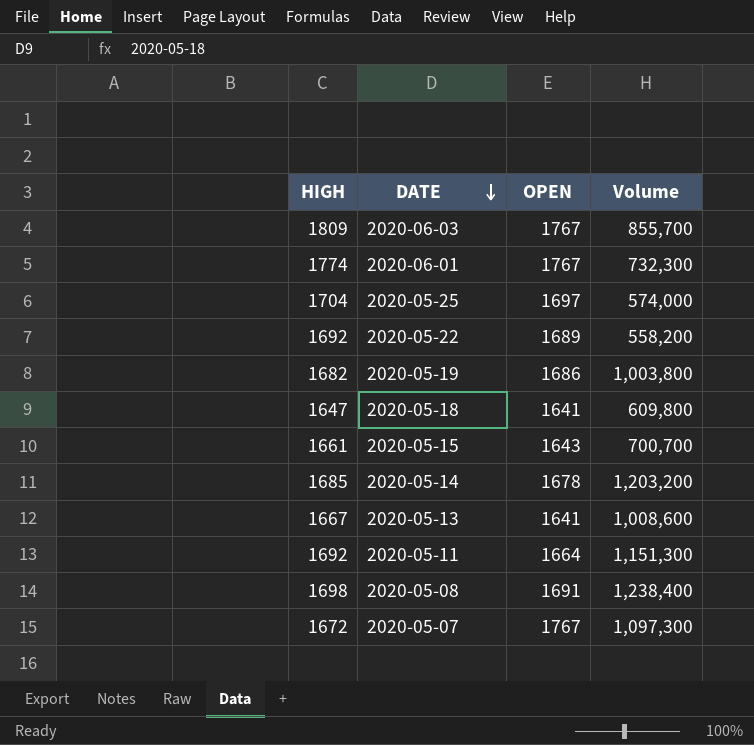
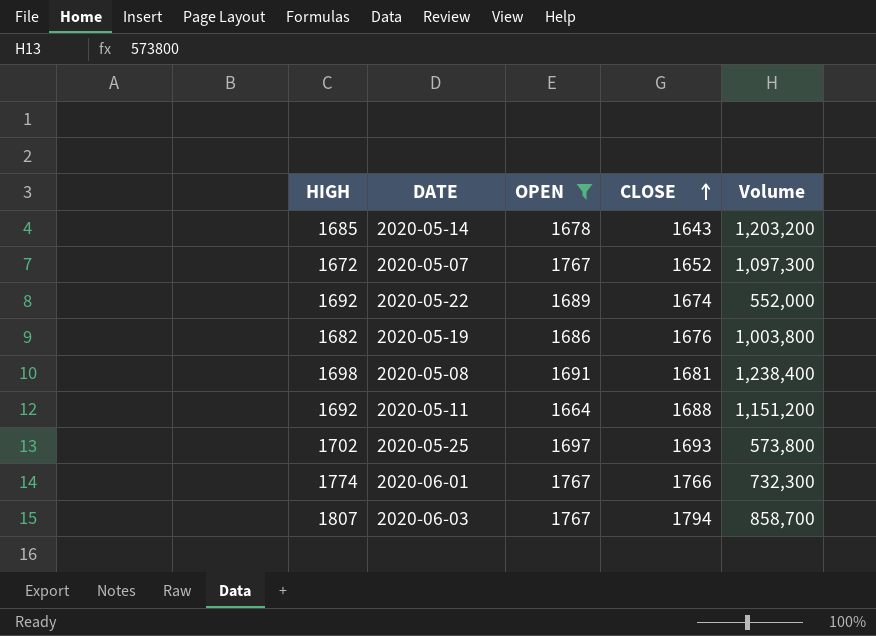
filter: none -> OPEN >= 1664
row order: DATE descending -> CLOSE ascending
column CLOSE | position: none -> 4
2020-05-22 | Volume: 558,200 -> 552,000
2020-05-11 | Volume: 1,151,300 -> 1,151,200
2020-05-25 | HIGH: 1704 -> 1702
2020-05-25 | Volume: 574,000 -> 573,800
2020-06-03 | HIGH: 1809 -> 1807
2020-06-03 | Volume: 855,700 -> 858,700

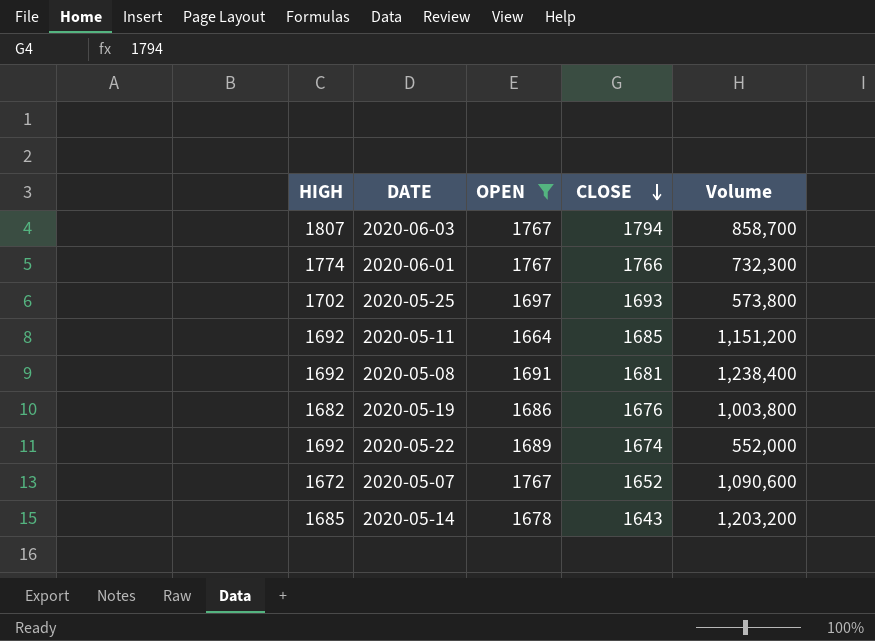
row order: CLOSE ascending -> CLOSE descending
2020-05-11 | CLOSE: 1688 -> 1685
2020-05-08 | HIGH: 1698 -> 1692
2020-05-07 | Volume: 1,097,300 -> 1,090,600

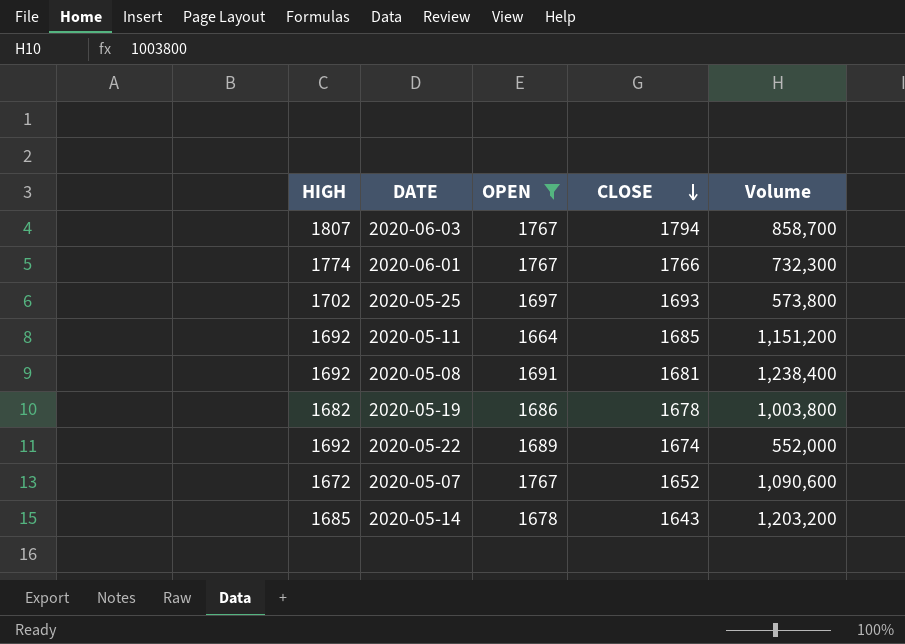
2020-05-19 | CLOSE: 1676 -> 1678

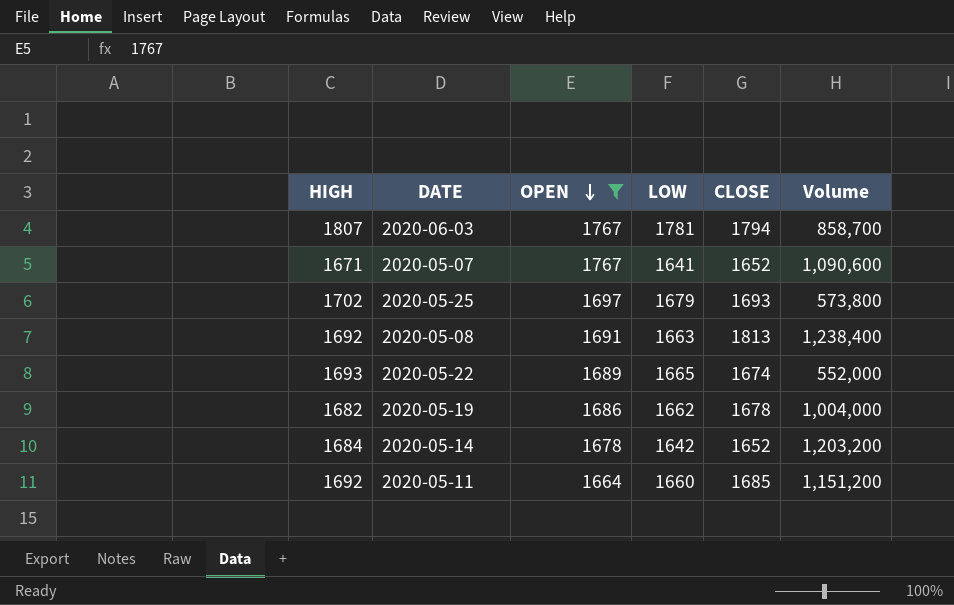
row order: CLOSE descending -> OPEN descending
column LOW | position: none -> 4
row 2020-06-01: 1774 | 1767 | 1766 | 732,300 -> none
2020-05-07 | HIGH: 1672 -> 1671
2020-05-08 | CLOSE: 1681 -> 1813
2020-05-22 | HIGH: 1692 -> 1693
2020-05-19 | Volume: 1,003,800 -> 1,004,000
2020-05-14 | HIGH: 1685 -> 1684
2020-05-14 | CLOSE: 1643 -> 1652

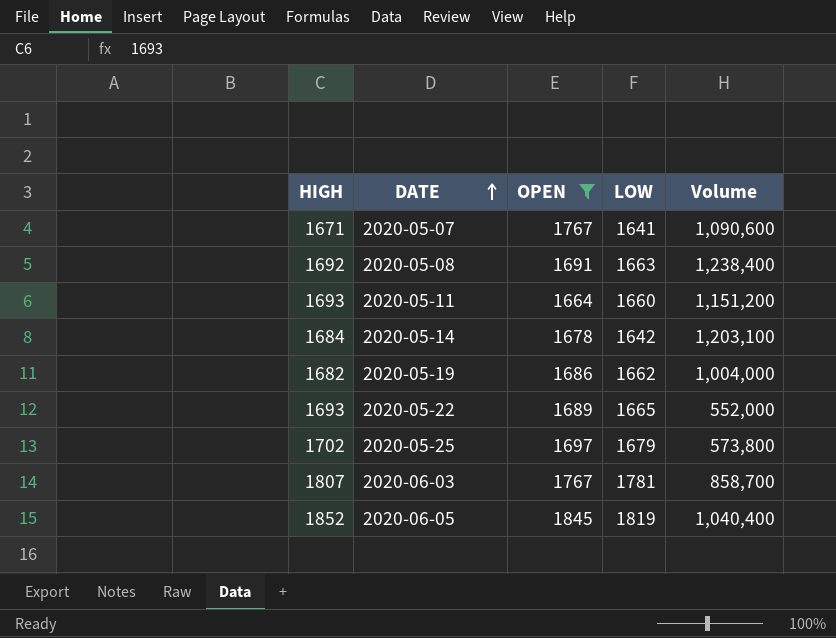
row order: OPEN descending -> DATE ascending
column CLOSE | position: 5 -> none
2020-05-11 | HIGH: 1692 -> 1693
2020-05-14 | Volume: 1,203,200 -> 1,203,100
row 2020-06-05: none -> 1852 | 1845 | 1819 | 1,040,400

